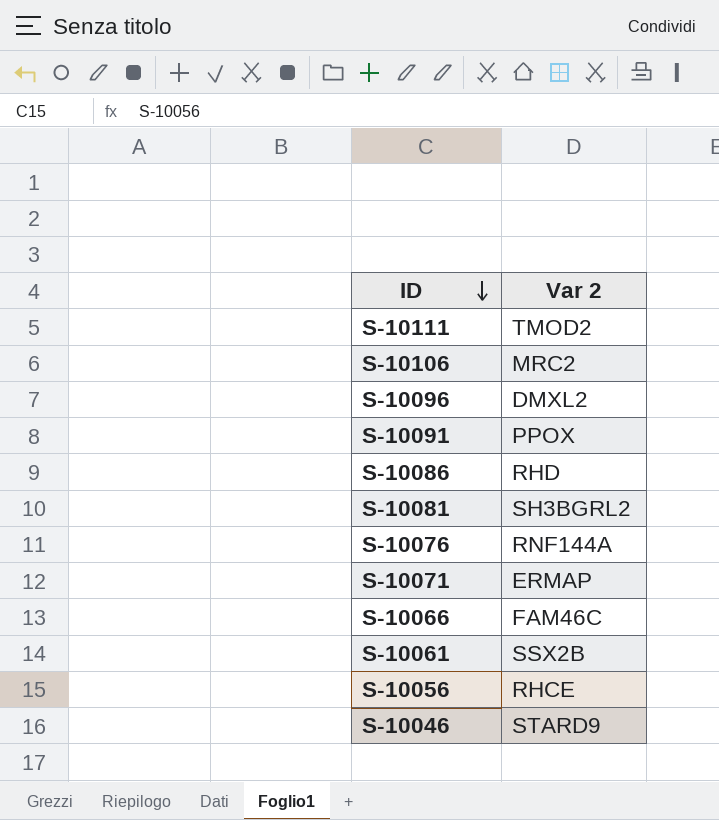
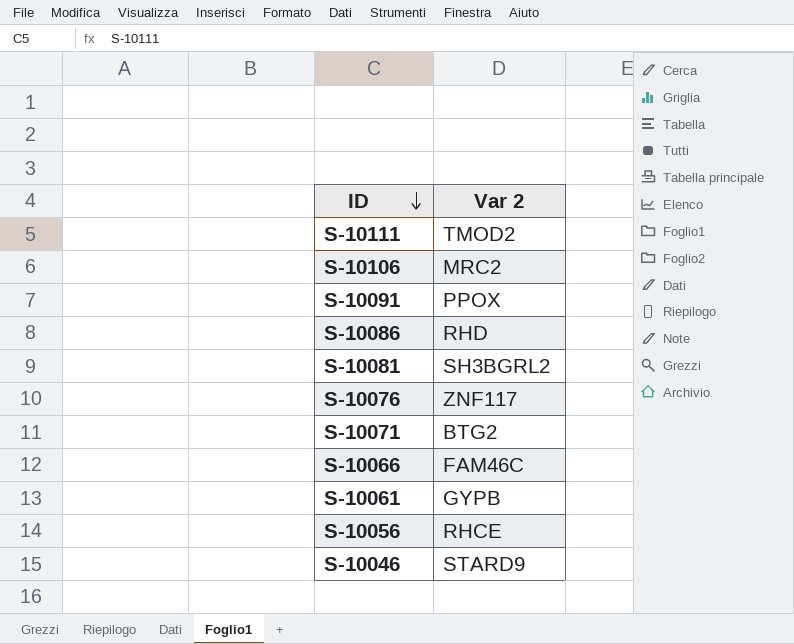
row S-10096: DMXL2 -> none
S-10076 | Var 2: RNF144A -> ZNF117
S-10071 | Var 2: ERMAP -> BTG2
S-10061 | Var 2: SSX2B -> GYPB

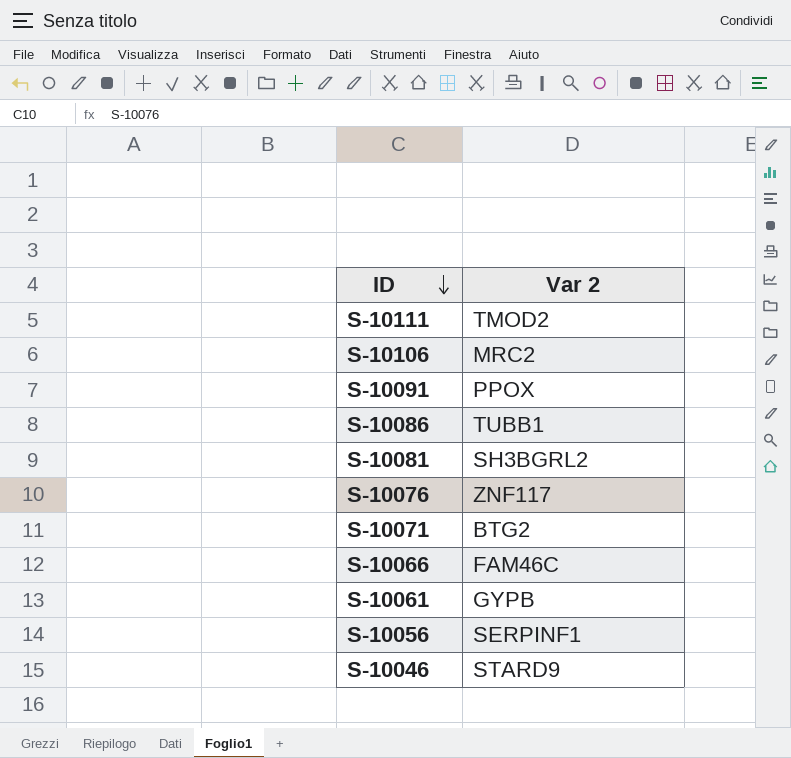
S-10086 | Var 2: RHD -> TUBB1
S-10056 | Var 2: RHCE -> SERPINF1

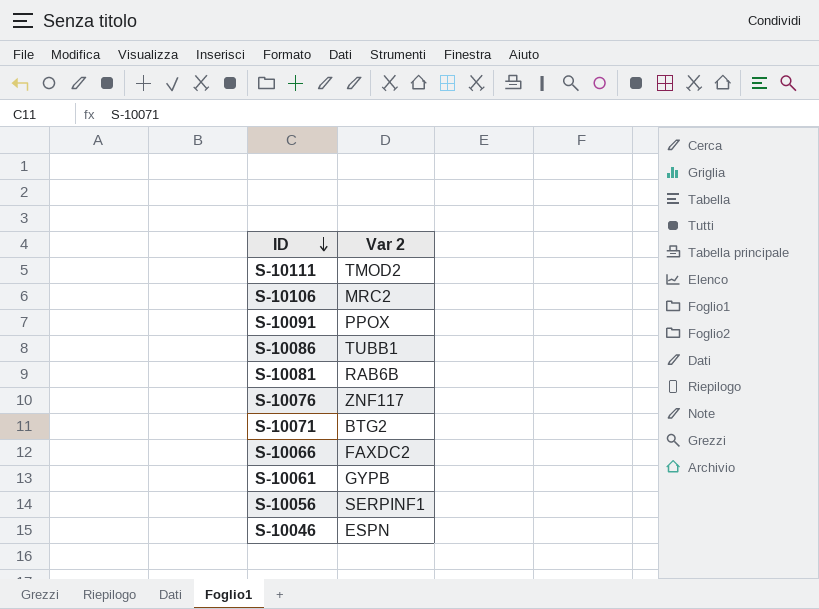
S-10081 | Var 2: SH3BGRL2 -> RAB6B
S-10066 | Var 2: FAM46C -> FAXDC2
S-10046 | Var 2: STARD9 -> ESPN

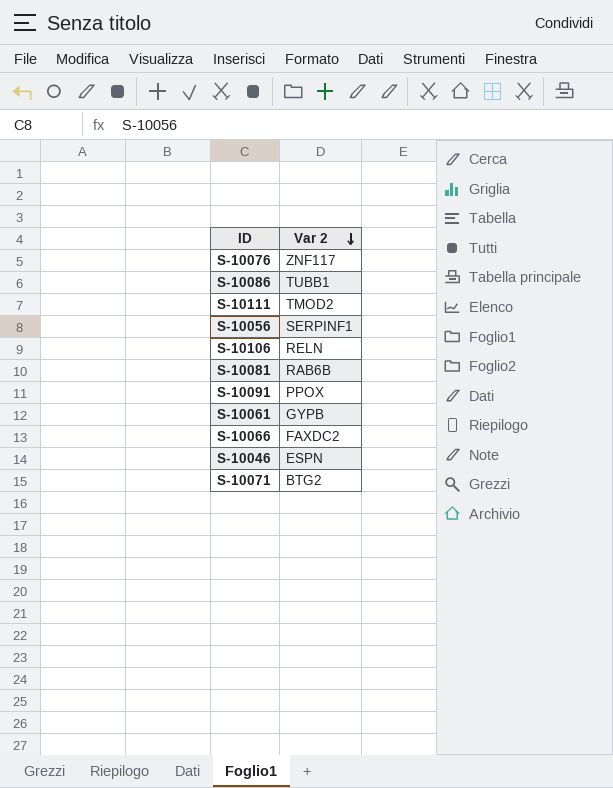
row order: ID descending -> Var 2 descending
S-10106 | Var 2: MRC2 -> RELN

